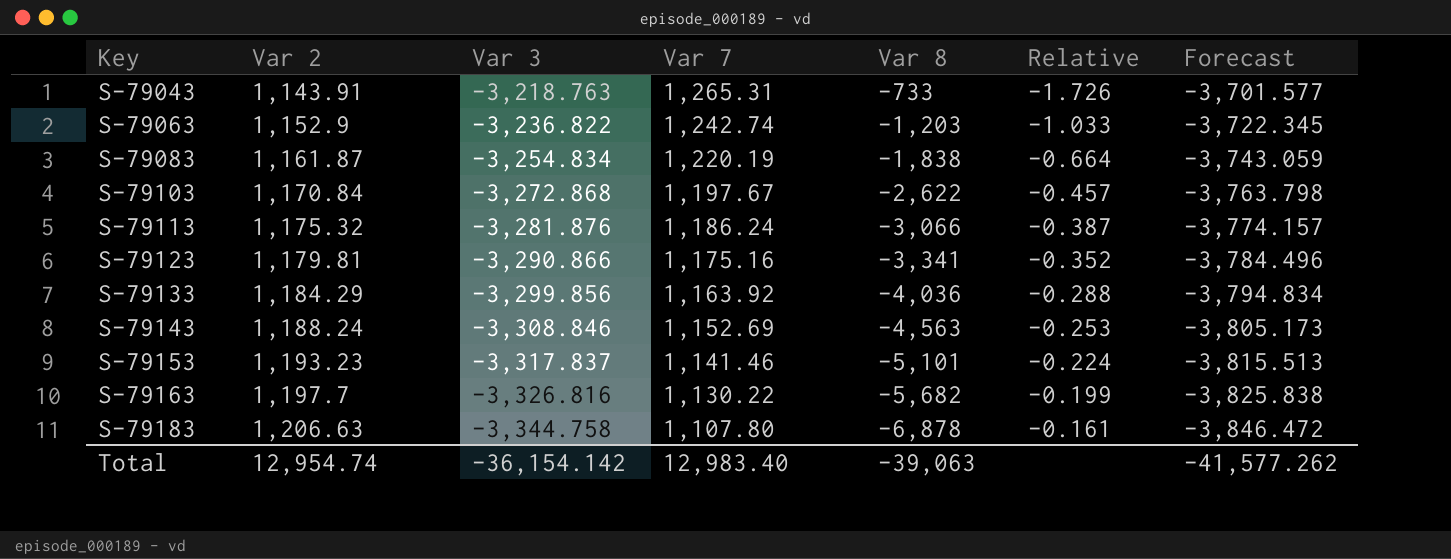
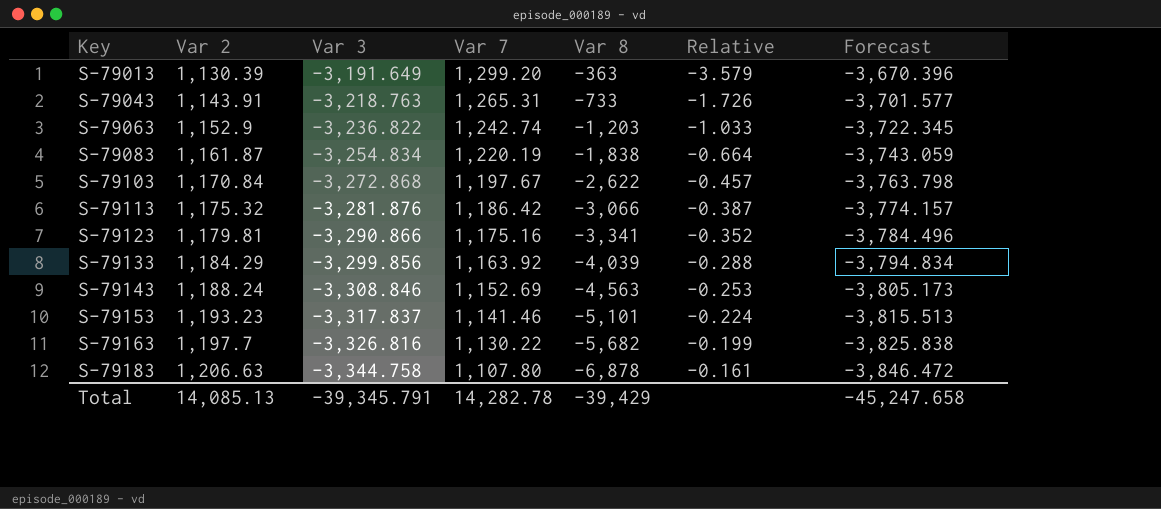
row S-79013: none -> 1,130.39 | -3,191.649 | 1,299.20 | -363 | -3.579 | -3,670.396
S-79113 | Var 7: 1,186.24 -> 1,186.42
S-79133 | Var 8: -4,036 -> -4,039
Total | Var 2: 12,954.74 -> 14,085.13
Total | Var 3: -36,154.142 -> -39,345.791
Total | Var 7: 12,983.40 -> 14,282.78
Total | Var 8: -39,063 -> -39,429
Total | Forecast: -41,577.262 -> -45,247.658

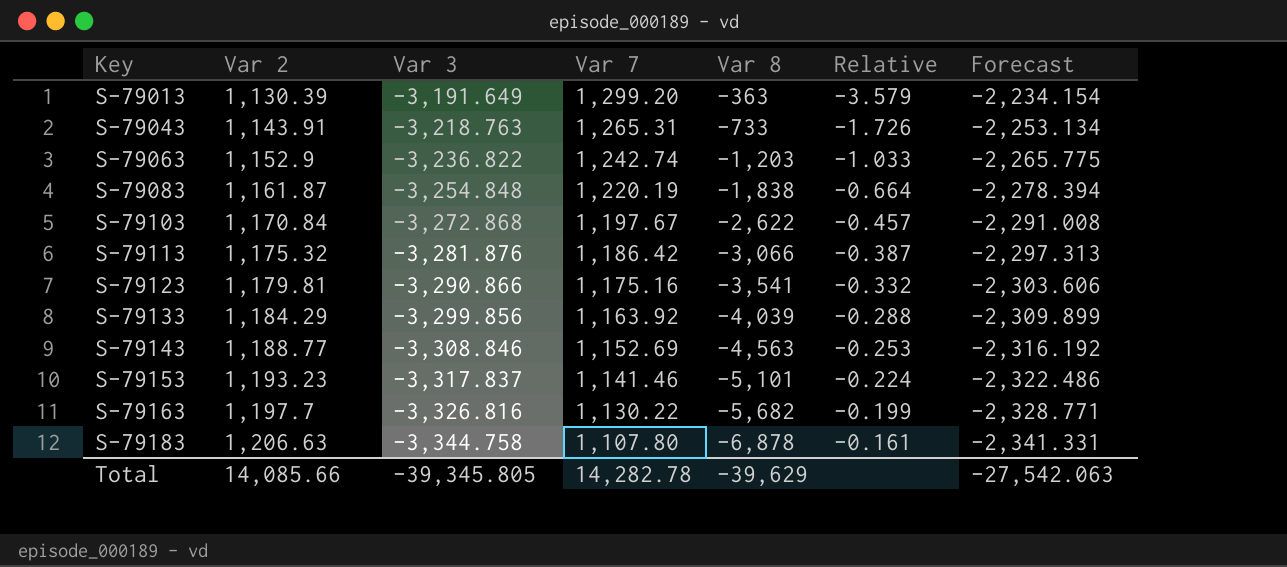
column Forecast | formula: [Var 3] * 1.15 -> [Var 3] * 0.7
S-79083 | Var 3: -3,254.834 -> -3,254.848
S-79123 | Var 8: -3,341 -> -3,541
S-79123 | Relative: -0.352 -> -0.332
S-79143 | Var 2: 1,188.24 -> 1,188.77
Total | Var 2: 14,085.13 -> 14,085.66
Total | Var 3: -39,345.791 -> -39,345.805
Total | Var 8: -39,429 -> -39,629
Total | Forecast: -45,247.658 -> -27,542.063

